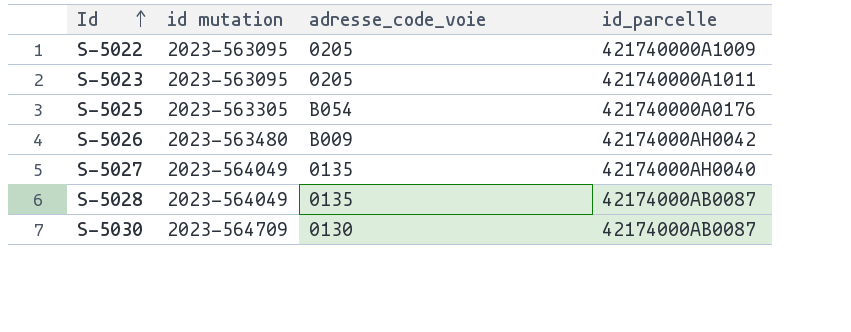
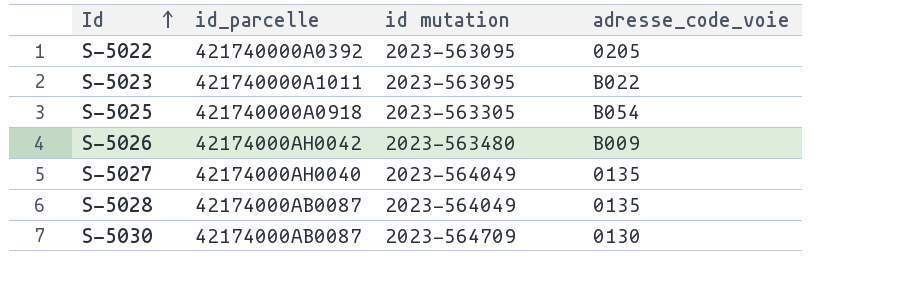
column id_parcelle | position: 4 -> 2
S-5022 | id_parcelle: 421740000A1009 -> 421740000A0392
S-5023 | adresse_code_voie: 0205 -> B022
S-5025 | id_parcelle: 421740000A0176 -> 421740000A0918

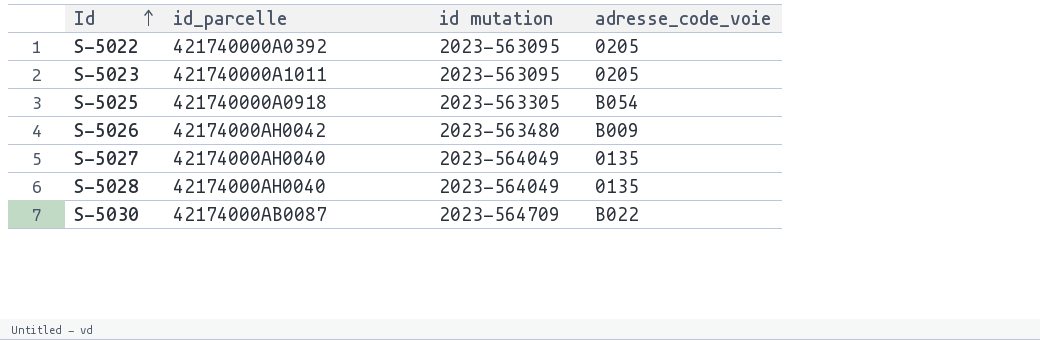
S-5023 | adresse_code_voie: B022 -> 0205
S-5028 | id_parcelle: 42174000AB0087 -> 42174000AH0040
S-5030 | adresse_code_voie: 0130 -> B022

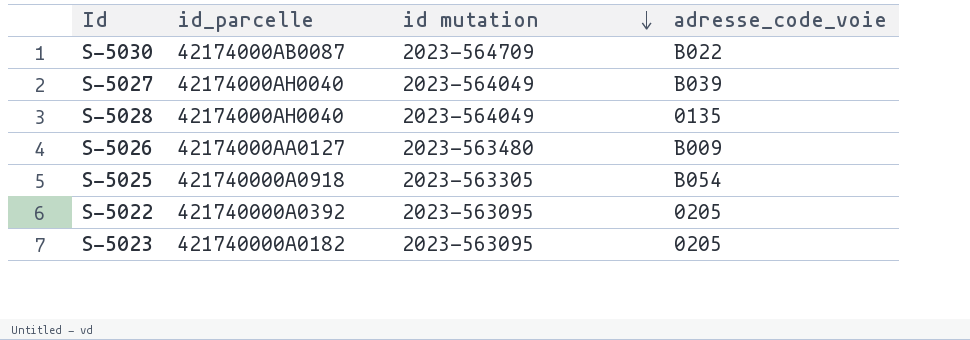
row order: Id ascending -> id mutation descending
S-5027 | adresse_code_voie: 0135 -> B039
S-5026 | id_parcelle: 42174000AH0042 -> 42174000AA0127
S-5023 | id_parcelle: 421740000A1011 -> 421740000A0182

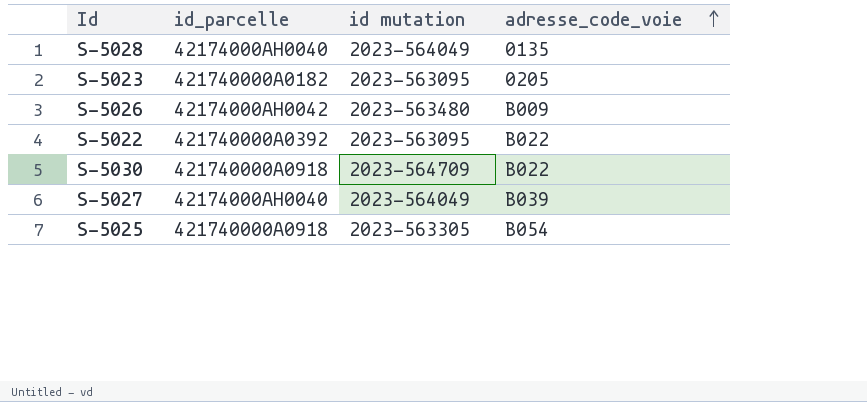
row order: id mutation descending -> adresse_code_voie ascending
S-5026 | id_parcelle: 42174000AA0127 -> 42174000AH0042
S-5022 | adresse_code_voie: 0205 -> B022
S-5030 | id_parcelle: 42174000AB0087 -> 421740000A0918

